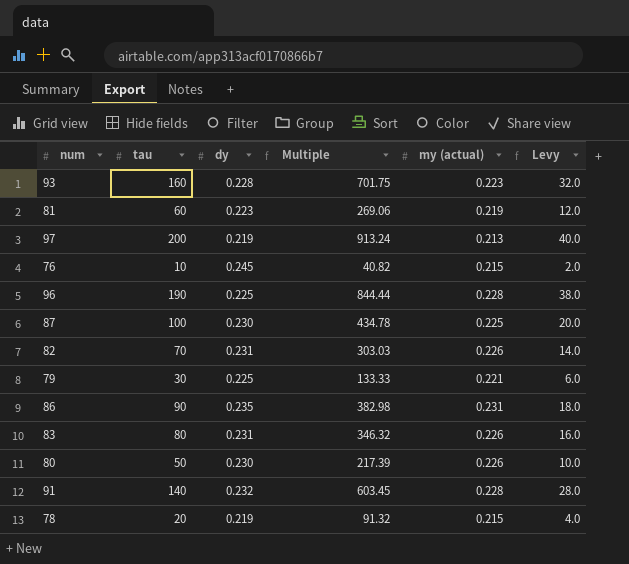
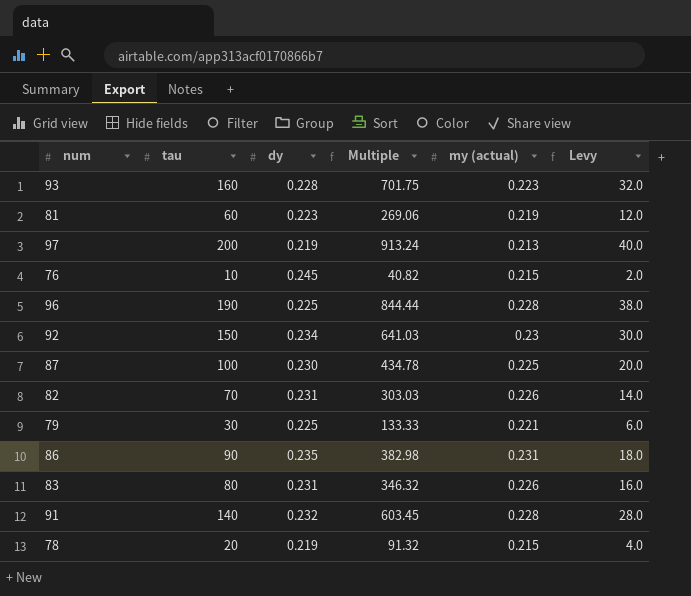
row 80: 50 | 0.230 | 217.39 | 0.226 | 10.0 -> none
row 92: none -> 150 | 0.234 | 641.03 | 0.23 | 30.0

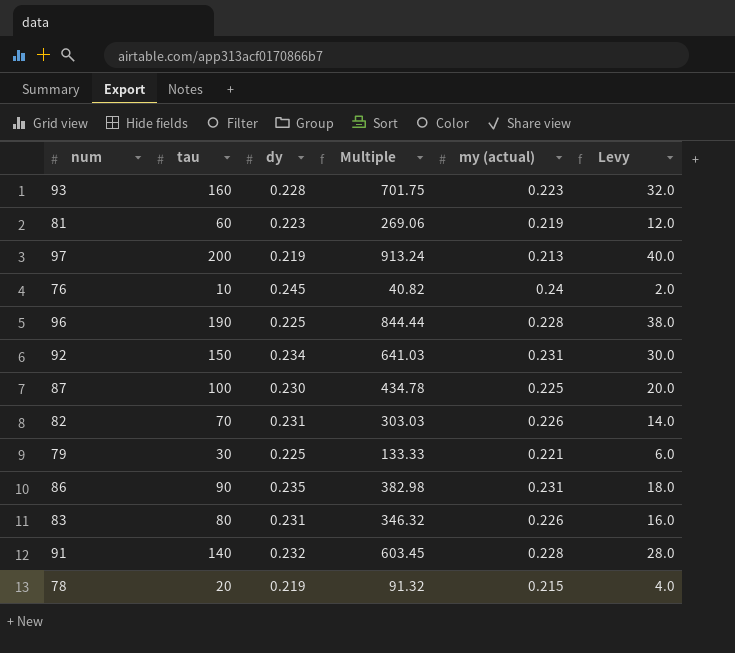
76 | my (actual): 0.215 -> 0.24
92 | my (actual): 0.23 -> 0.231

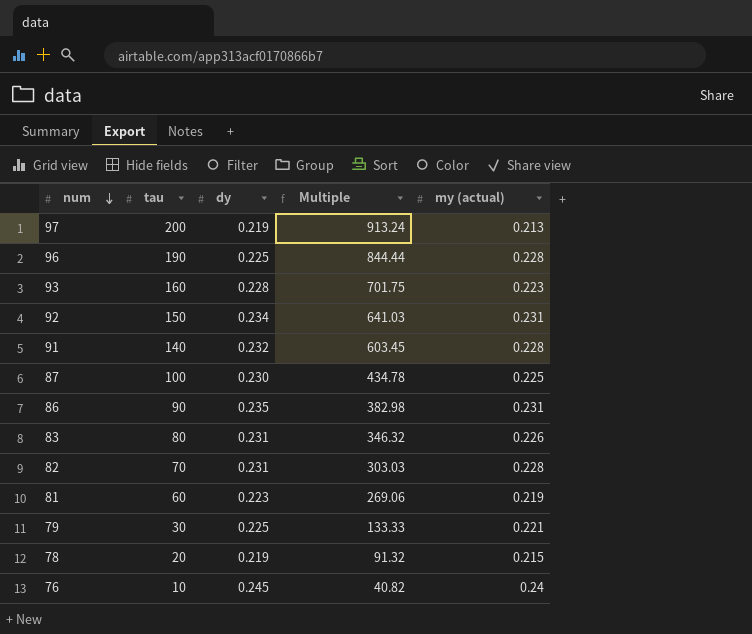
row order: none -> num descending
column Levy | formula: [tau] * 0.2 -> none
82 | my (actual): 0.226 -> 0.228

